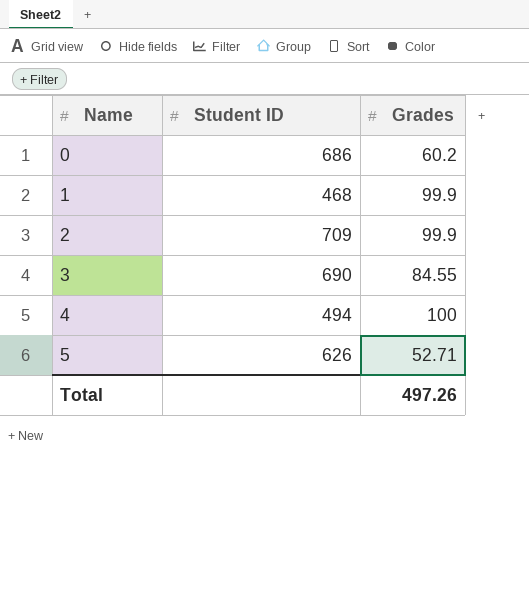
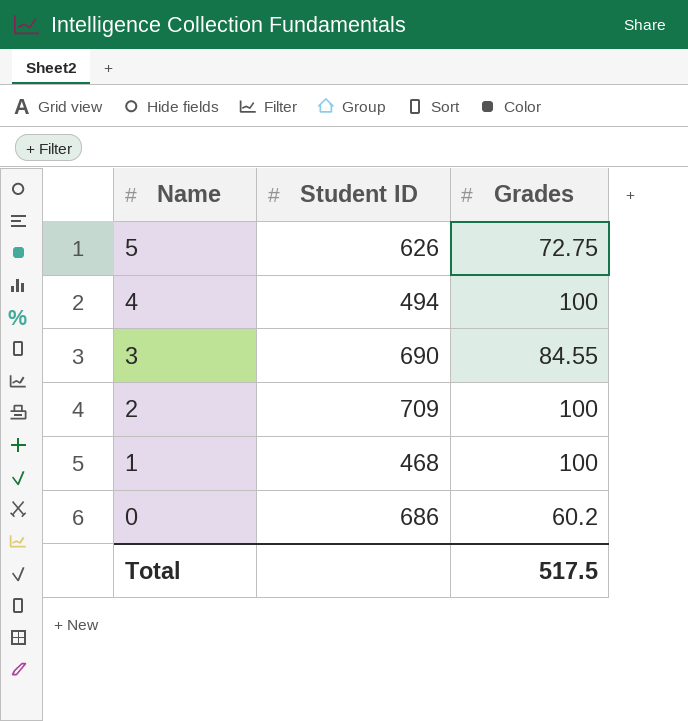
row order: Name ascending -> Name descending
5 | Grades: 52.71 -> 72.75
2 | Grades: 99.9 -> 100
1 | Grades: 99.9 -> 100
Total | Grades: 497.26 -> 517.5

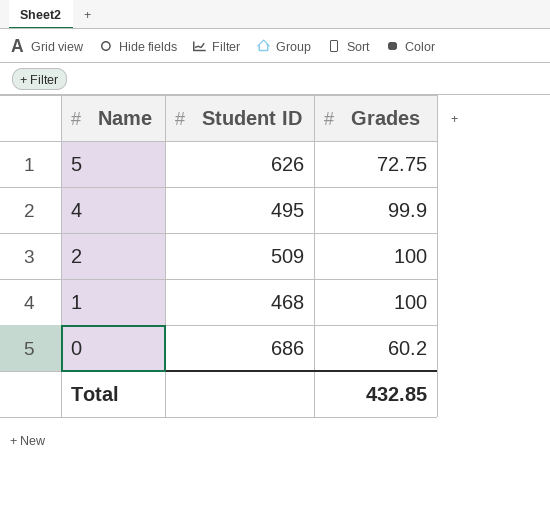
row 3: 690 | 84.55 -> none
4 | Student ID: 494 -> 495
4 | Grades: 100 -> 99.9
2 | Student ID: 709 -> 509
Total | Grades: 517.5 -> 432.85

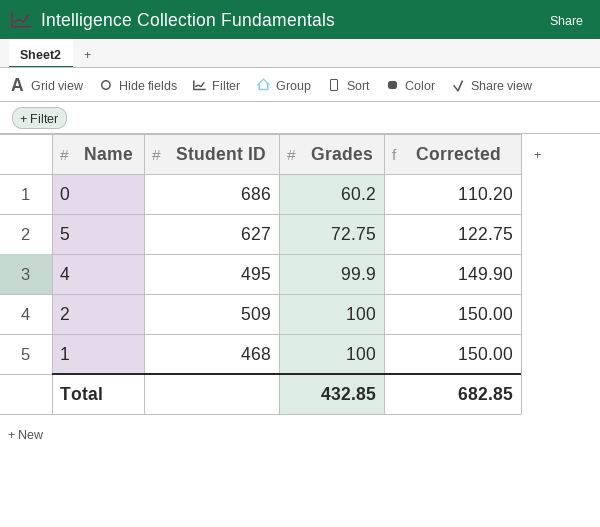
row order: Name descending -> Grades ascending
column Corrected | formula: none -> [Grades] + 50
5 | Student ID: 626 -> 627

